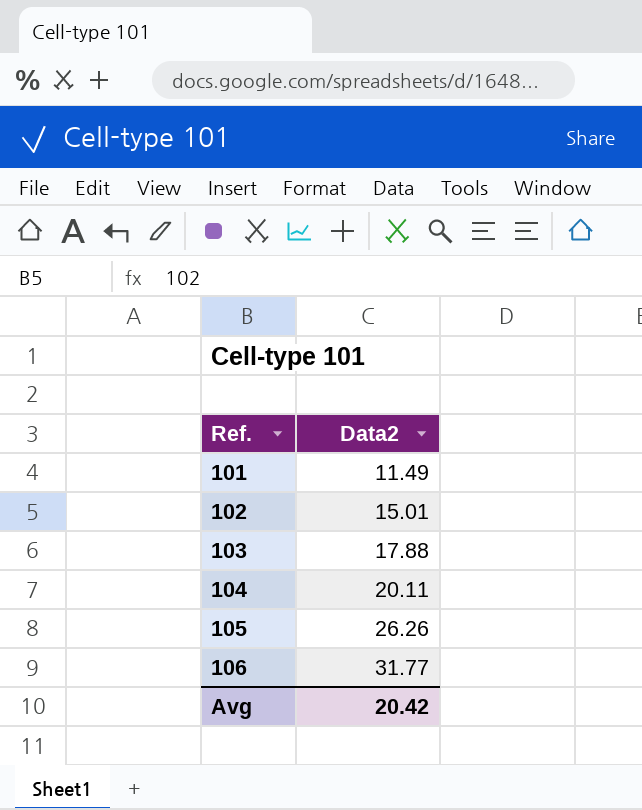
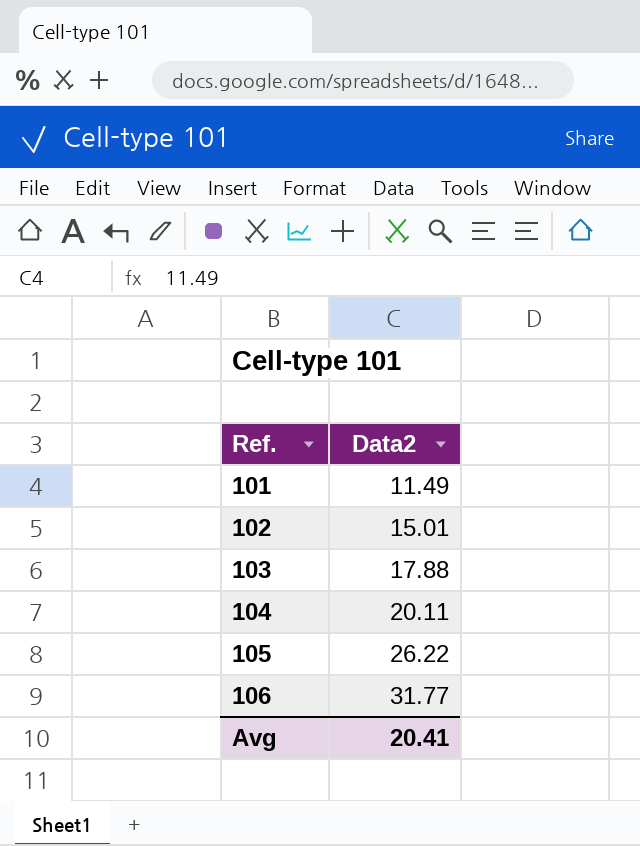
105 | Data2: 26.26 -> 26.22
Avg | Data2: 20.42 -> 20.41

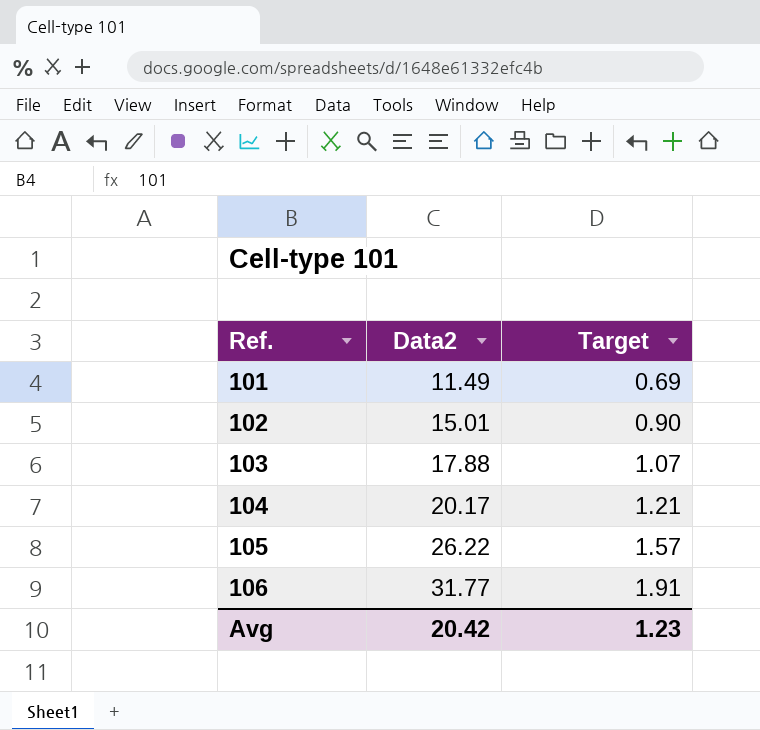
column Target | formula: none -> [Data2] * 0.06
104 | Data2: 20.11 -> 20.17
Avg | Data2: 20.41 -> 20.42

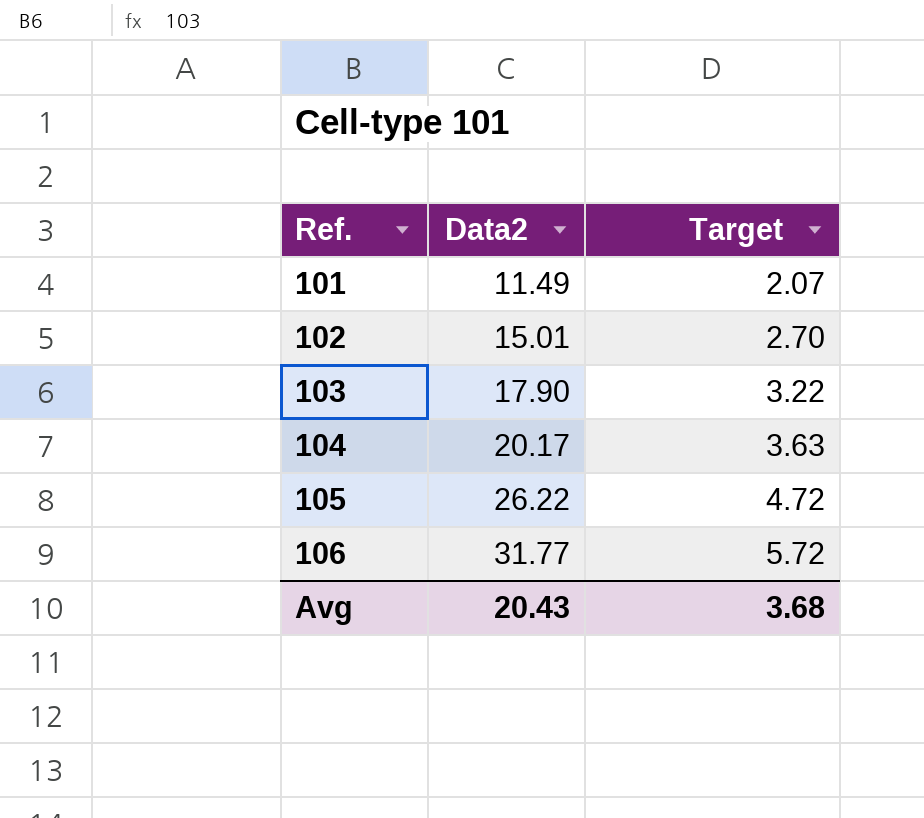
column Target | formula: [Data2] * 0.06 -> [Data2] * 0.18
103 | Data2: 17.88 -> 17.90
Avg | Data2: 20.42 -> 20.43
Avg | Target: 1.23 -> 3.68

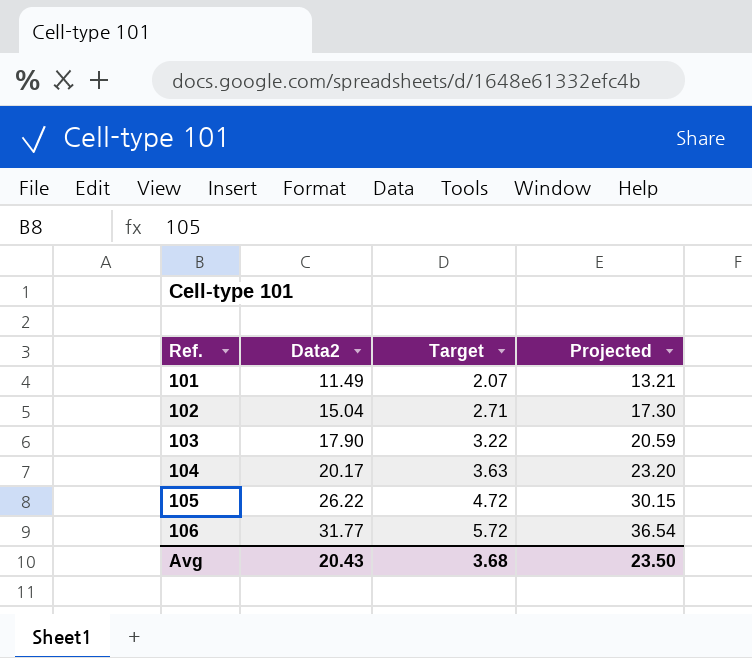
column Projected | formula: none -> [Data2] * 1.15
102 | Data2: 15.01 -> 15.04
102 | Target: 2.70 -> 2.71

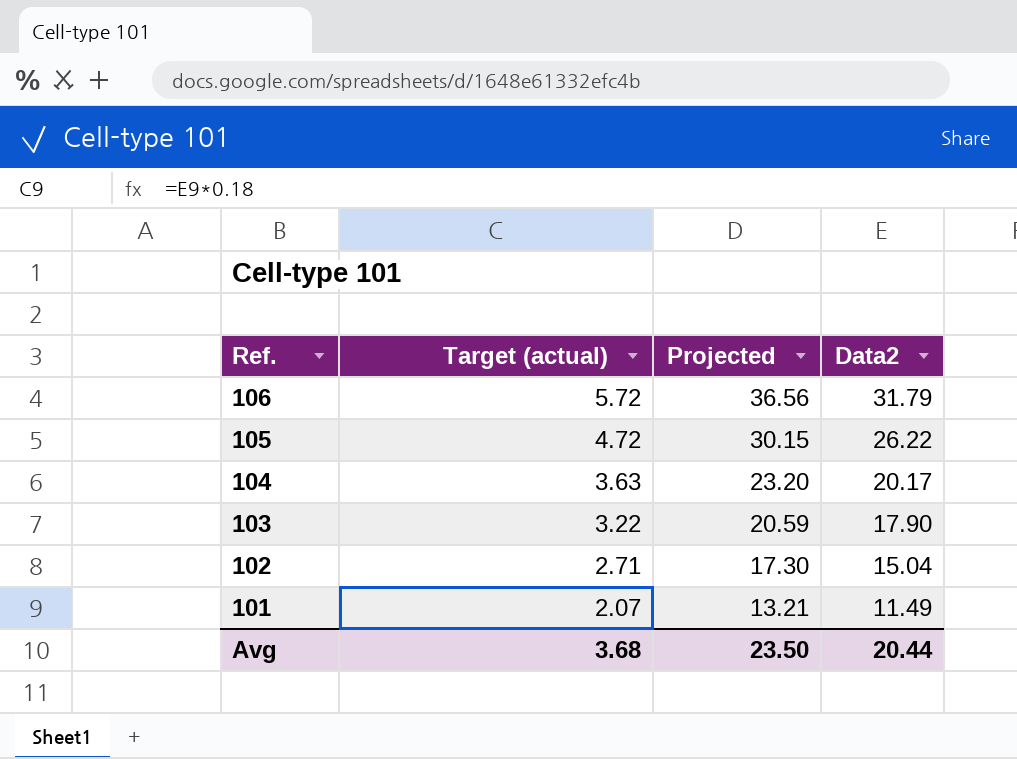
row order: Ref. ascending -> Ref. descending
column name: Target -> Target (actual)
column Data2 | position: 2 -> 4
106 | Projected: 36.54 -> 36.56
106 | Data2: 31.77 -> 31.79
Avg | Data2: 20.43 -> 20.44

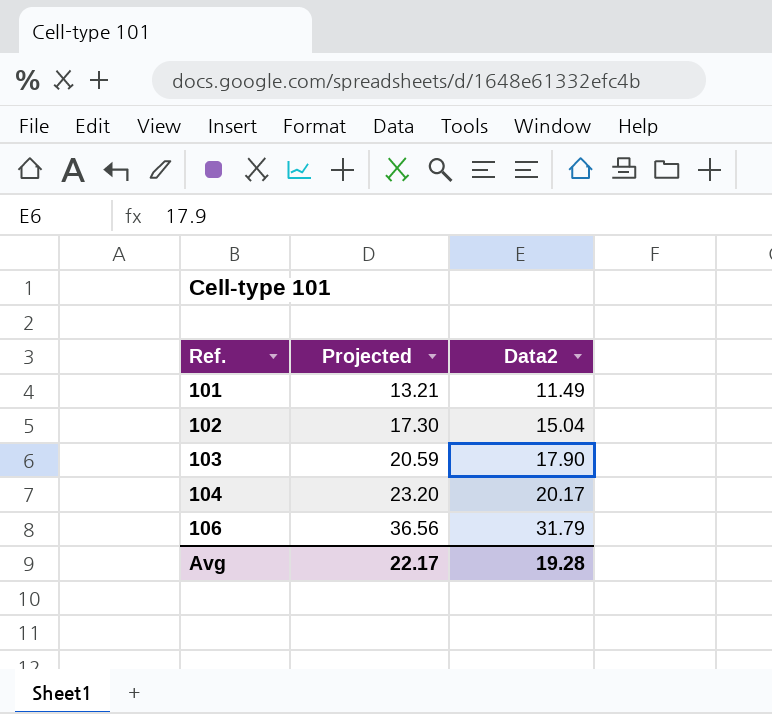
row order: Ref. descending -> Ref. ascending
column Target (actual) | formula: [Data2] * 0.18 -> none
row 105: 4.72 | 30.15 | 26.22 -> none
Avg | Projected: 23.50 -> 22.17
Avg | Data2: 20.44 -> 19.28

